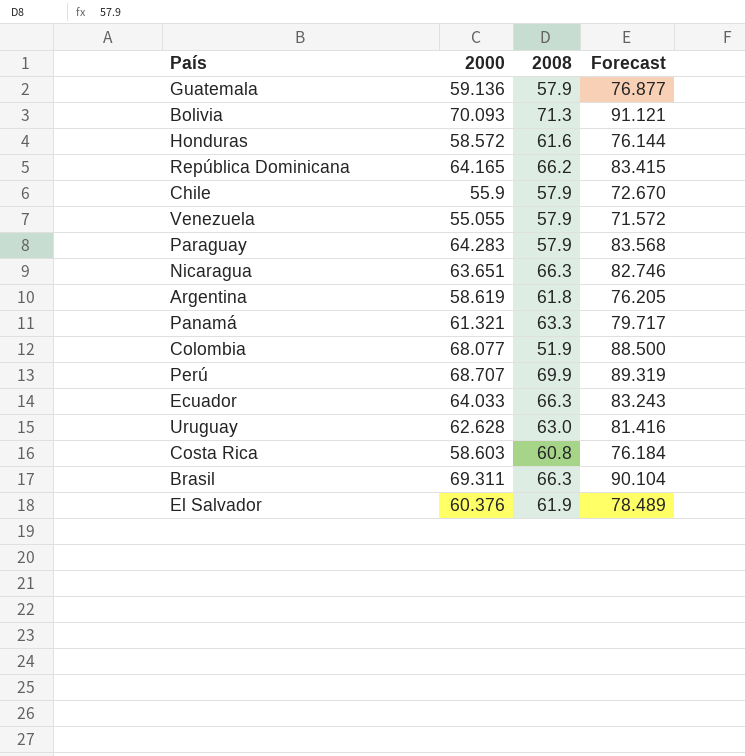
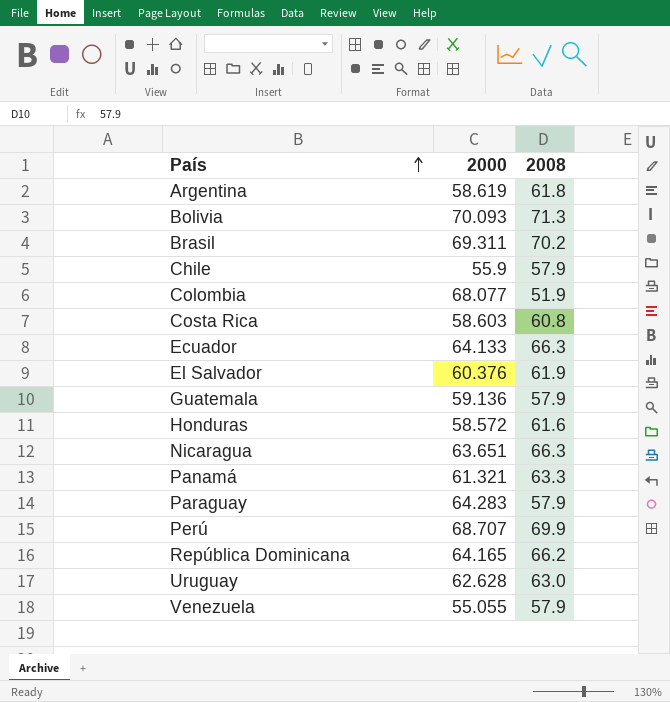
row order: none -> País ascending
column Forecast | formula: [2000] * 1.3 -> none
Brasil | 2008: 66.3 -> 70.2
Ecuador | 2000: 64.033 -> 64.133

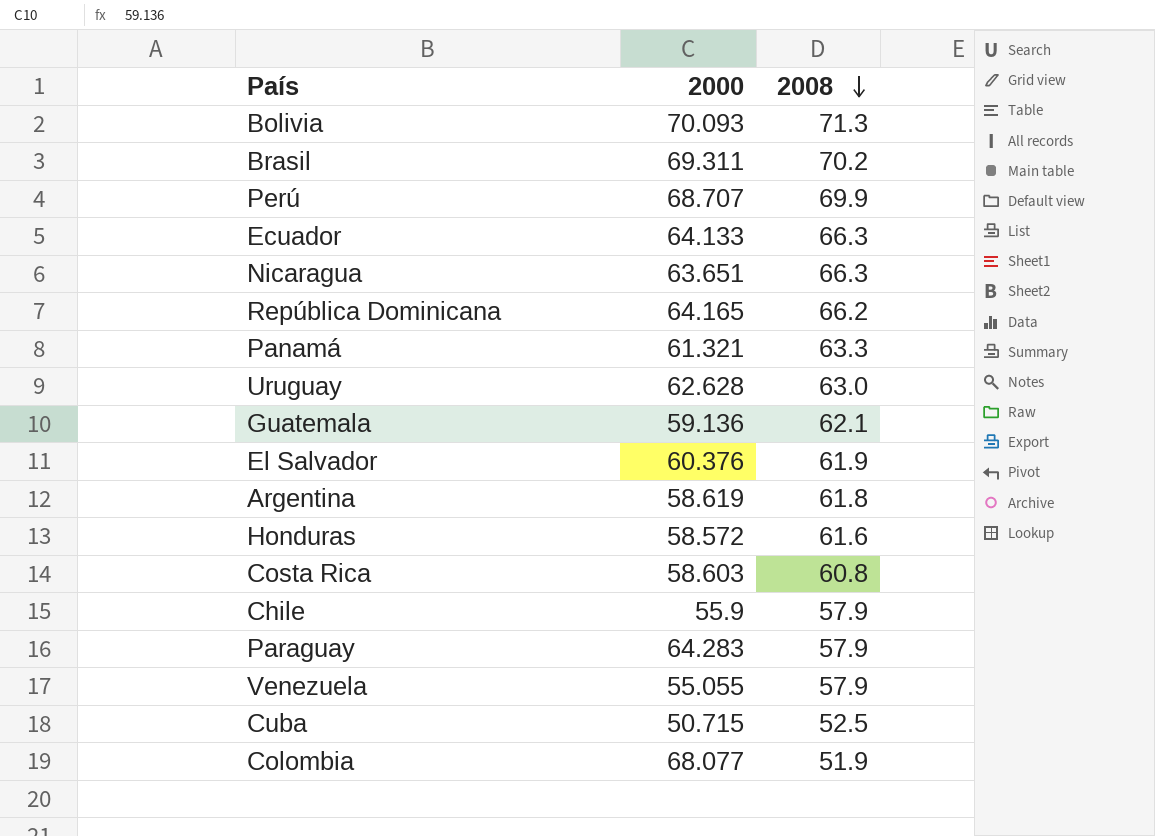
row order: País ascending -> 2008 descending
Guatemala | 2008: 57.9 -> 62.1
row Cuba: none -> 50.715 | 52.5

